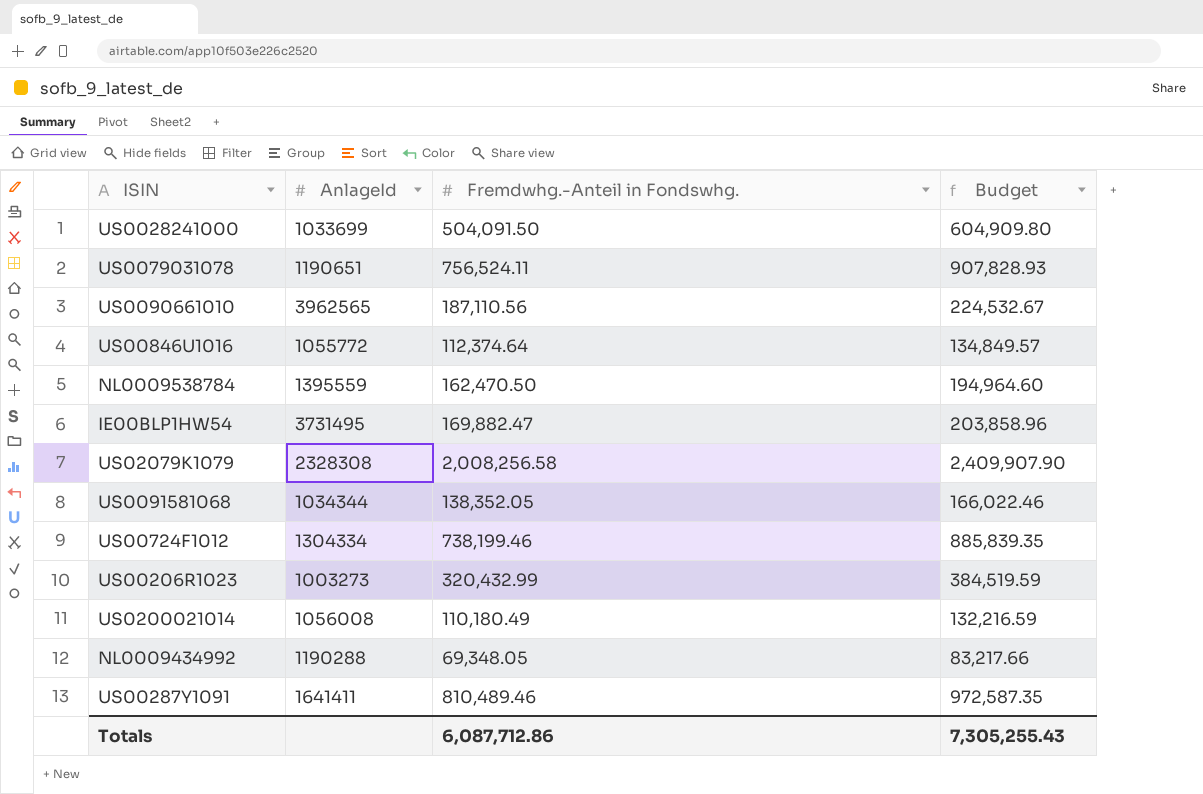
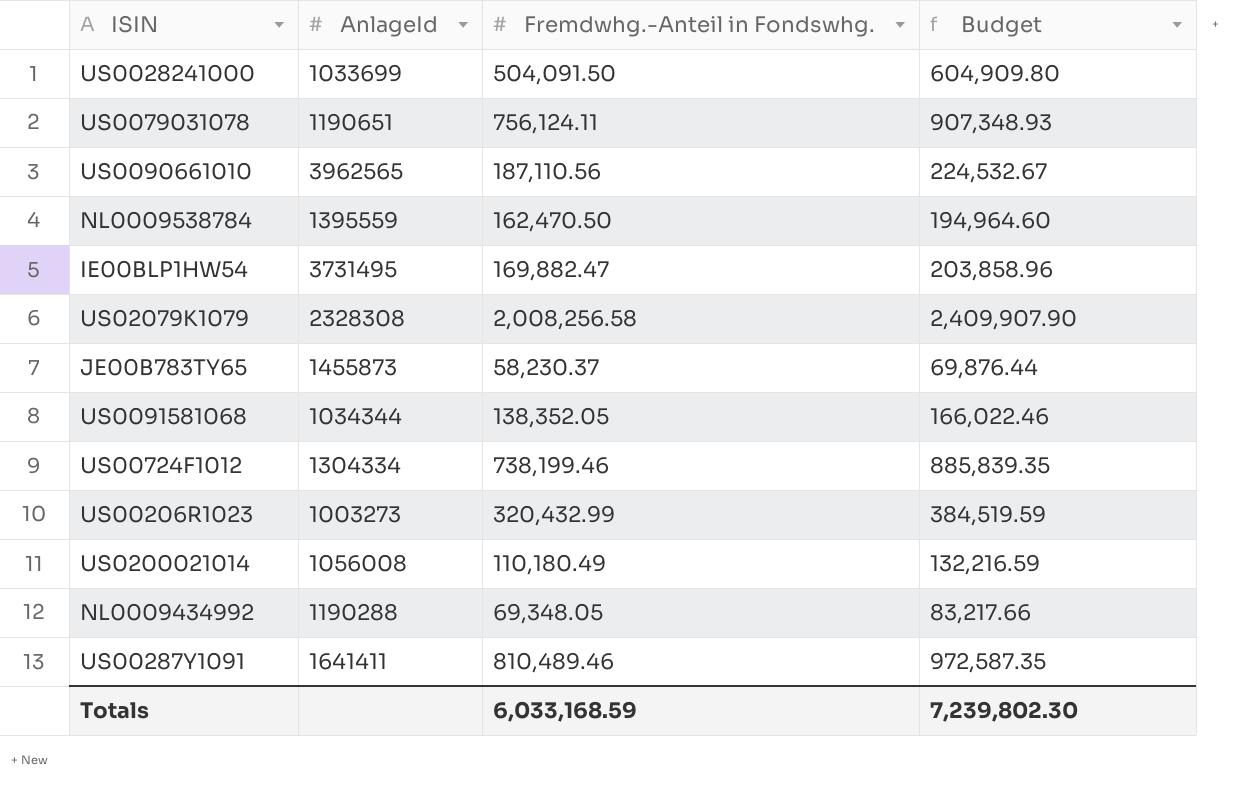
row US00846U1016: 1055772 | 112,374.64 | 134,849.57 -> none
US0079031078 | Fremdwhg.-Anteil in Fondswhg.: 756,524.11 -> 756,124.11
US0079031078 | Budget: 907,828.93 -> 907,348.93
row JE00B783TY65: none -> 1455873 | 58,230.37 | 69,876.44
Totals | Fremdwhg.-Anteil in Fondswhg.: 6,087,712.86 -> 6,033,168.59
Totals | Budget: 7,305,255.43 -> 7,239,802.30

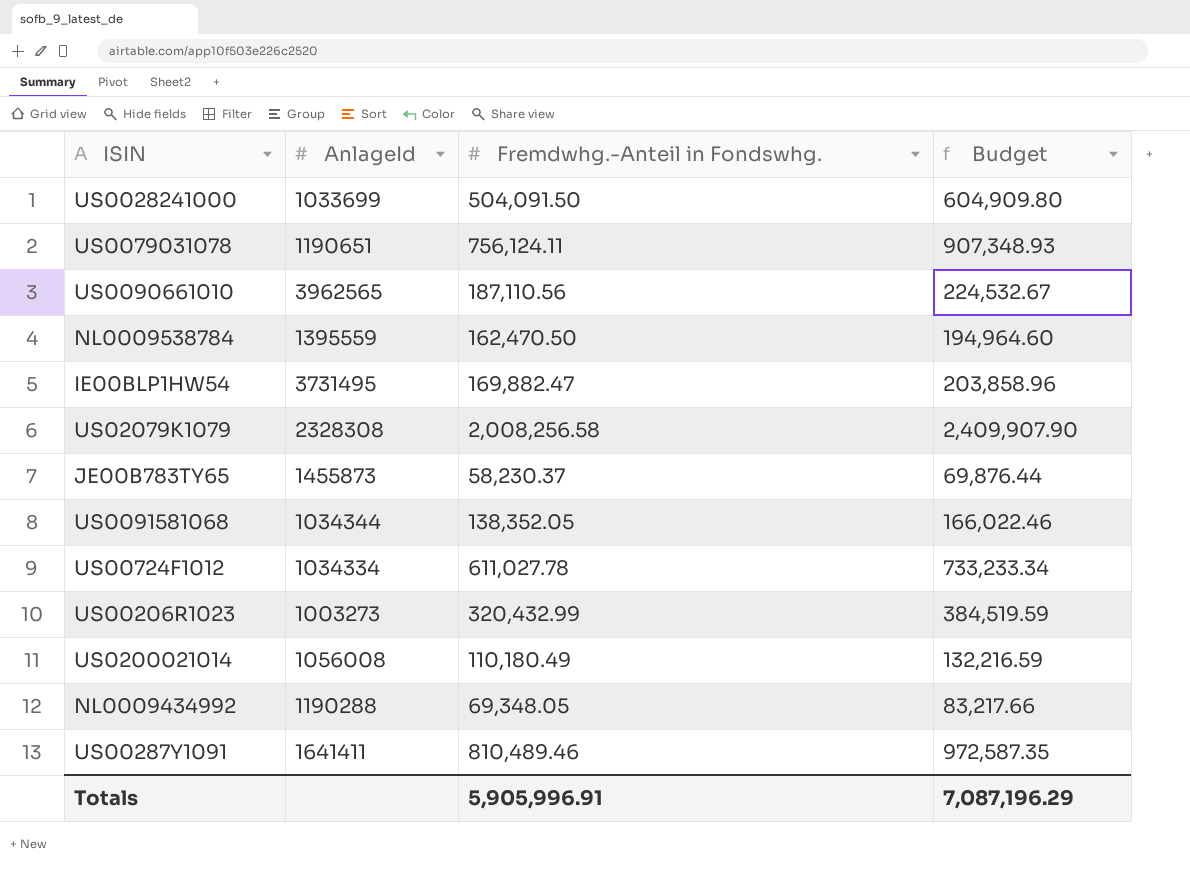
US00724F1012 | AnlageId: 1304334 -> 1034334
US00724F1012 | Fremdwhg.-Anteil in Fondswhg.: 738,199.46 -> 611,027.78
US00724F1012 | Budget: 885,839.35 -> 733,233.34
Totals | Fremdwhg.-Anteil in Fondswhg.: 6,033,168.59 -> 5,905,996.91
Totals | Budget: 7,239,802.30 -> 7,087,196.29

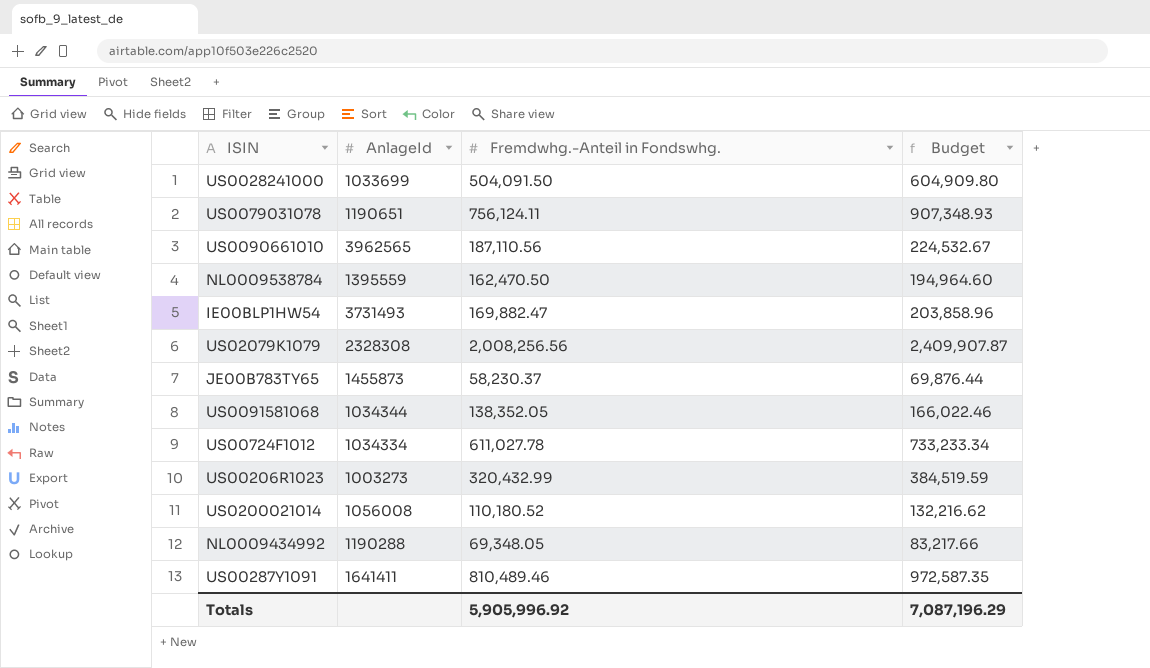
IE00BLP1HW54 | AnlageId: 3731495 -> 3731493
US02079K1079 | Fremdwhg.-Anteil in Fondswhg.: 2,008,256.58 -> 2,008,256.56
US02079K1079 | Budget: 2,409,907.90 -> 2,409,907.87
US0200021014 | Fremdwhg.-Anteil in Fondswhg.: 110,180.49 -> 110,180.52
US0200021014 | Budget: 132,216.59 -> 132,216.62
Totals | Fremdwhg.-Anteil in Fondswhg.: 5,905,996.91 -> 5,905,996.92

